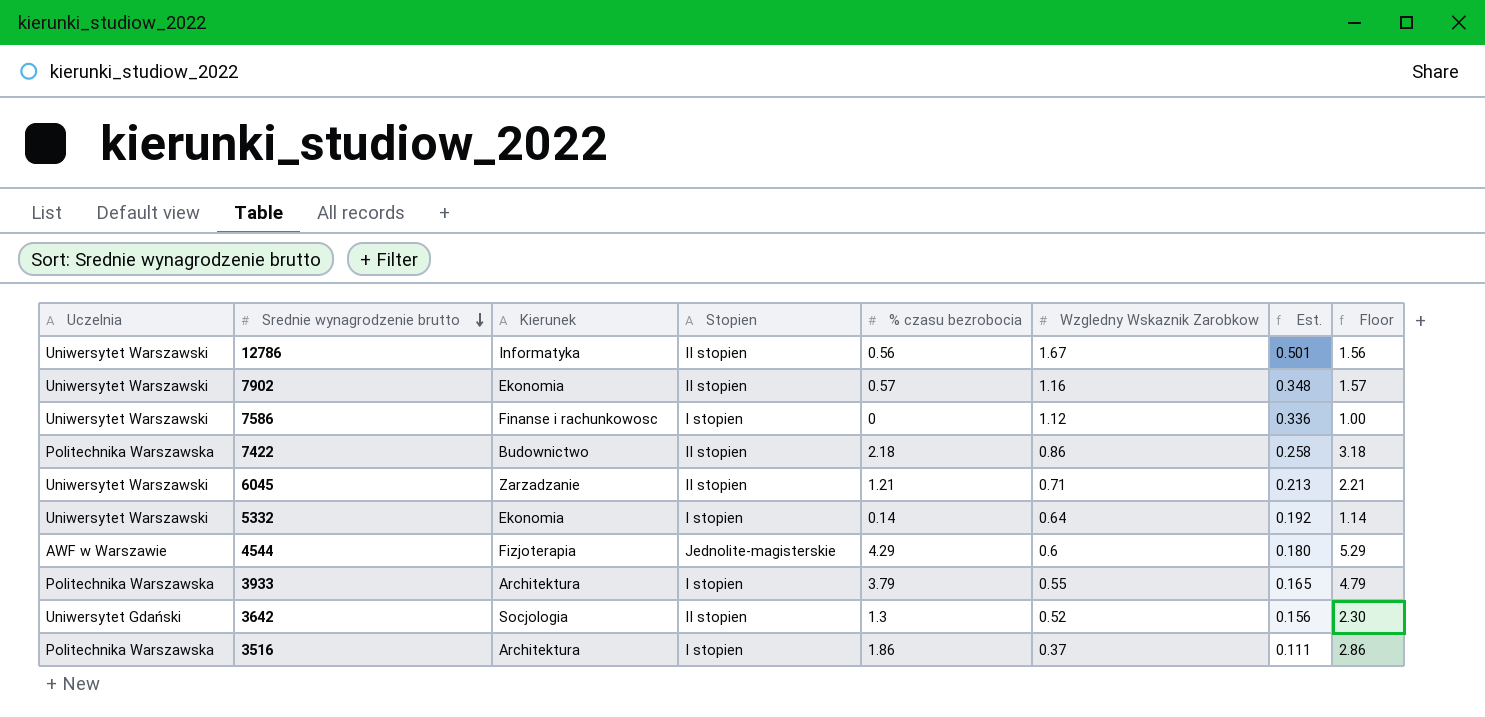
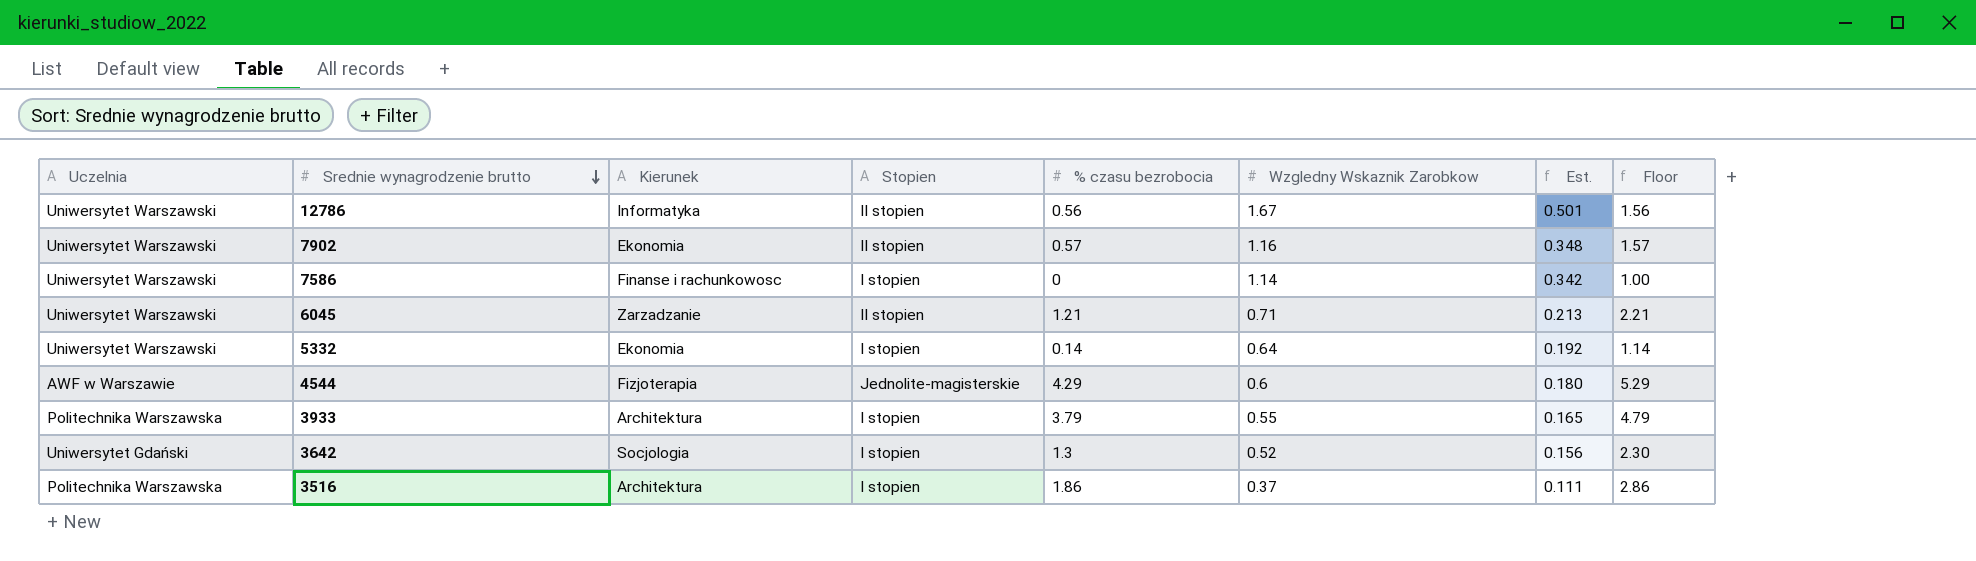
row 7422: Politechnika Warszawska | Budownictwo | II stopien | 2.18 | 0.86 | 0.258 | 3.18 -> none
7586 | Wzgledny Wskaznik Zarobkow: 1.12 -> 1.14
7586 | Est.: 0.336 -> 0.342
3642 | Stopien: II stopien -> I stopien

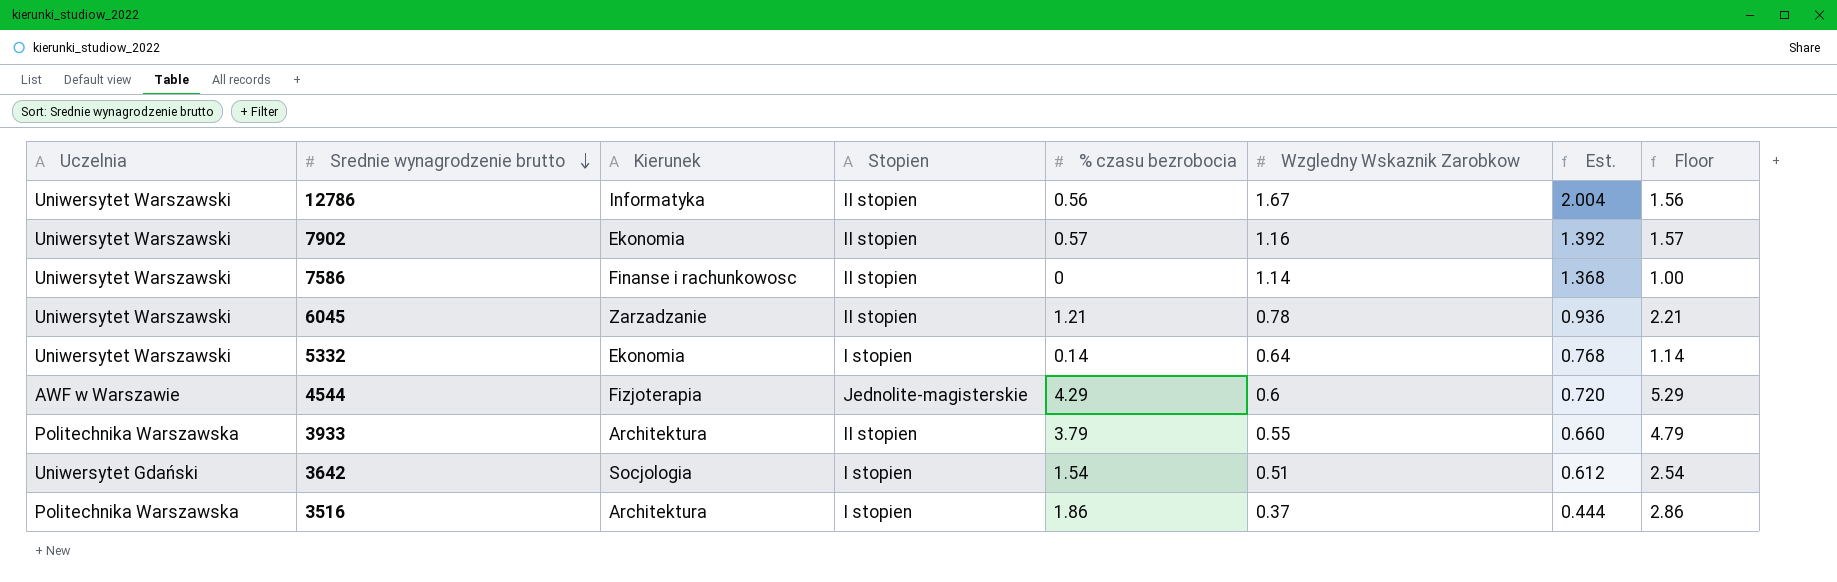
column Est. | formula: [Wzgledny Wskaznik Zarobkow] * 0.3 -> [Wzgledny Wskaznik Zarobkow] * 1.2
7586 | Stopien: I stopien -> II stopien
6045 | Wzgledny Wskaznik Zarobkow: 0.71 -> 0.78
3933 | Stopien: I stopien -> II stopien
3642 | % czasu bezrobocia: 1.3 -> 1.54
3642 | Wzgledny Wskaznik Zarobkow: 0.52 -> 0.51
3642 | Floor: 2.30 -> 2.54

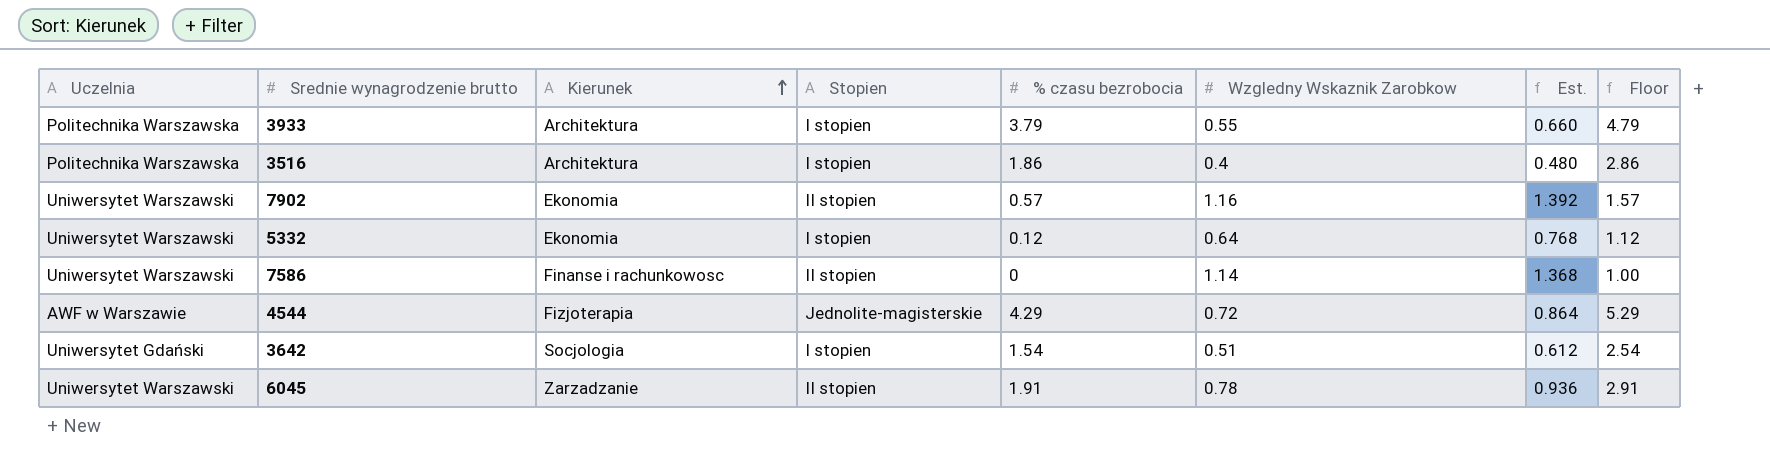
row order: Srednie wynagrodzenie brutto descending -> Kierunek ascending
row 12786: Uniwersytet Warszawski | Informatyka | II stopien | 0.56 | 1.67 | 2.004 | 1.56 -> none
3933 | Stopien: II stopien -> I stopien
3516 | Wzgledny Wskaznik Zarobkow: 0.37 -> 0.4
3516 | Est.: 0.444 -> 0.480
5332 | % czasu bezrobocia: 0.14 -> 0.12
5332 | Floor: 1.14 -> 1.12
4544 | Wzgledny Wskaznik Zarobkow: 0.6 -> 0.72
4544 | Est.: 0.720 -> 0.864
6045 | % czasu bezrobocia: 1.21 -> 1.91
6045 | Floor: 2.21 -> 2.91

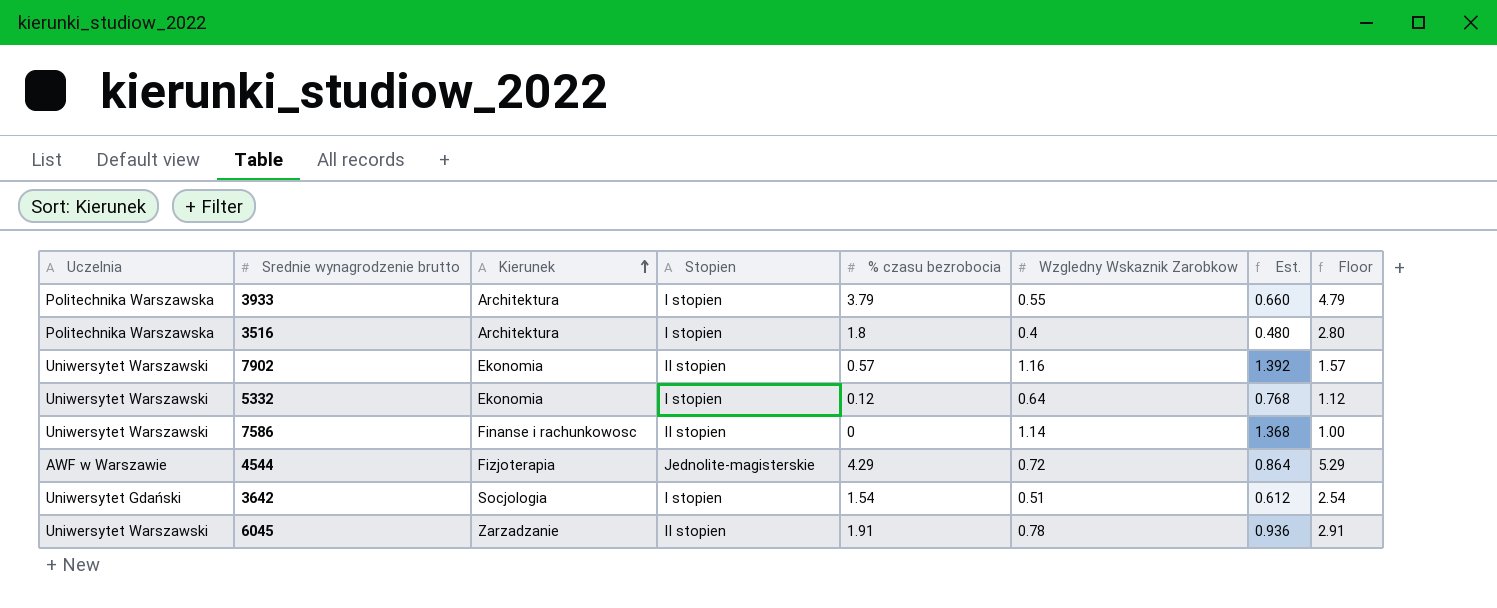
3516 | % czasu bezrobocia: 1.86 -> 1.8
3516 | Floor: 2.86 -> 2.80

